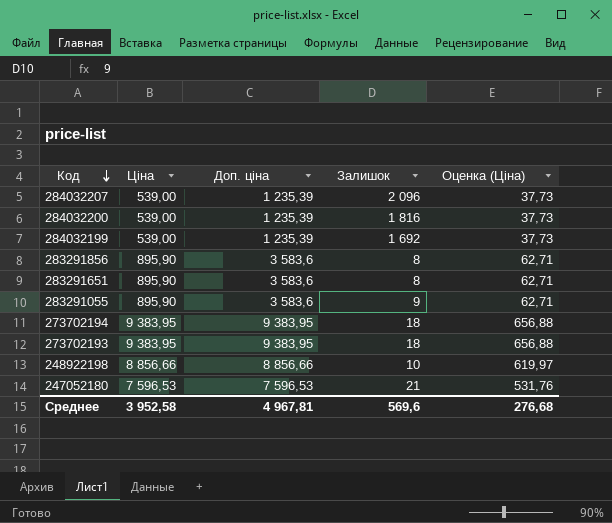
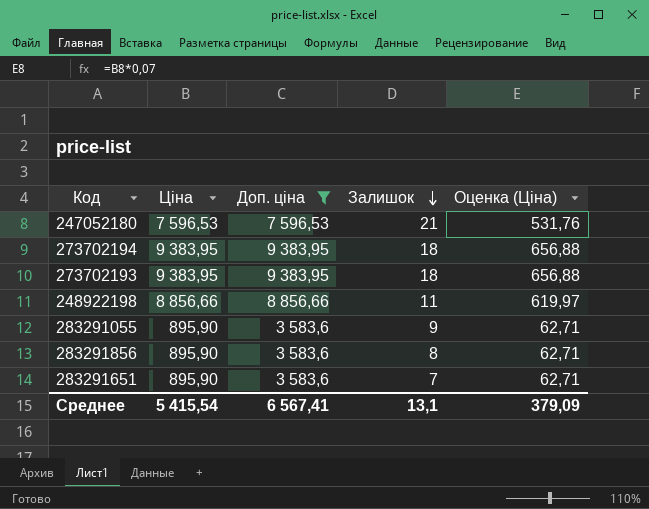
filter: none -> Доп. ціна != 1 235,39
row order: Код descending -> Залишок descending
248922198 | Залишок: 10 -> 11
283291651 | Залишок: 8 -> 7
Среднее | Ціна: 3 952,58 -> 5 415,54
Среднее | Доп. ціна: 4 967,81 -> 6 567,41
Среднее | Залишок: 569,6 -> 13,1
Среднее | Оценка (Ціна): 276,68 -> 379,09

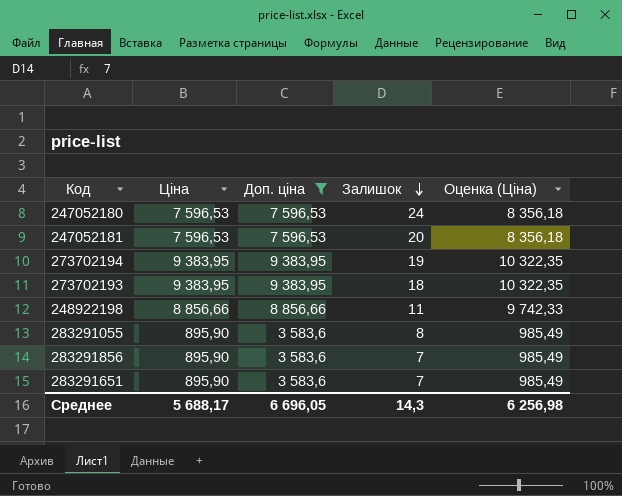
column Оценка (Ціна) | formula: [Ціна] * 0,07 -> [Ціна] * 1,1
247052180 | Залишок: 21 -> 24
row 247052181: none -> 7 596,53 | 7 596,53 | 20 | 8 356,18
273702194 | Залишок: 18 -> 19
283291055 | Залишок: 9 -> 8
283291856 | Залишок: 8 -> 7
Среднее | Ціна: 5 415,54 -> 5 688,17
Среднее | Доп. ціна: 6 567,41 -> 6 696,05
Среднее | Залишок: 13,1 -> 14,3
Среднее | Оценка (Ціна): 379,09 -> 6 256,98

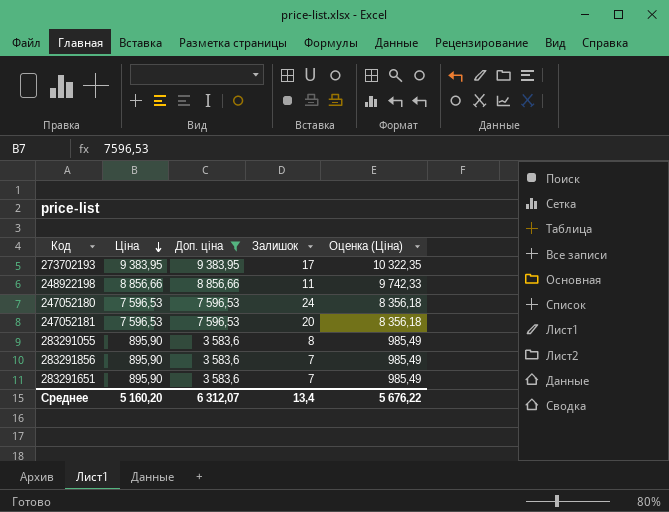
row order: Залишок descending -> Ціна descending
row 273702194: 9 383,95 | 9 383,95 | 19 | 10 322,35 -> none
273702193 | Залишок: 18 -> 17
Среднее | Ціна: 5 688,17 -> 5 160,20
Среднее | Доп. ціна: 6 696,05 -> 6 312,07
Среднее | Залишок: 14,3 -> 13,4
Среднее | Оценка (Ціна): 6 256,98 -> 5 676,22

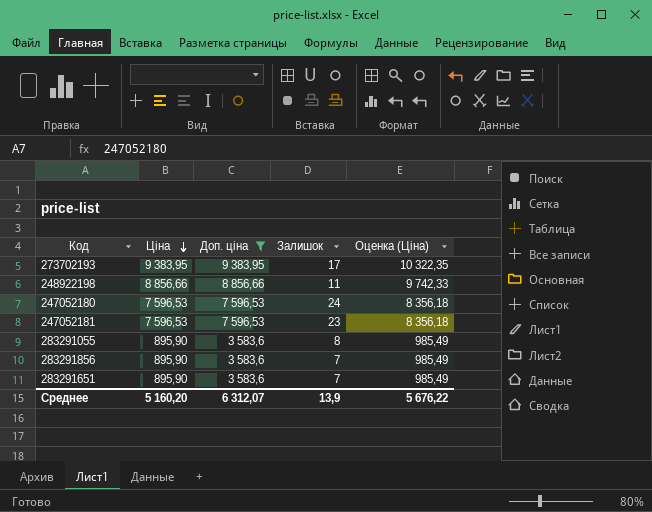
247052181 | Залишок: 20 -> 23
Среднее | Залишок: 13,4 -> 13,9

